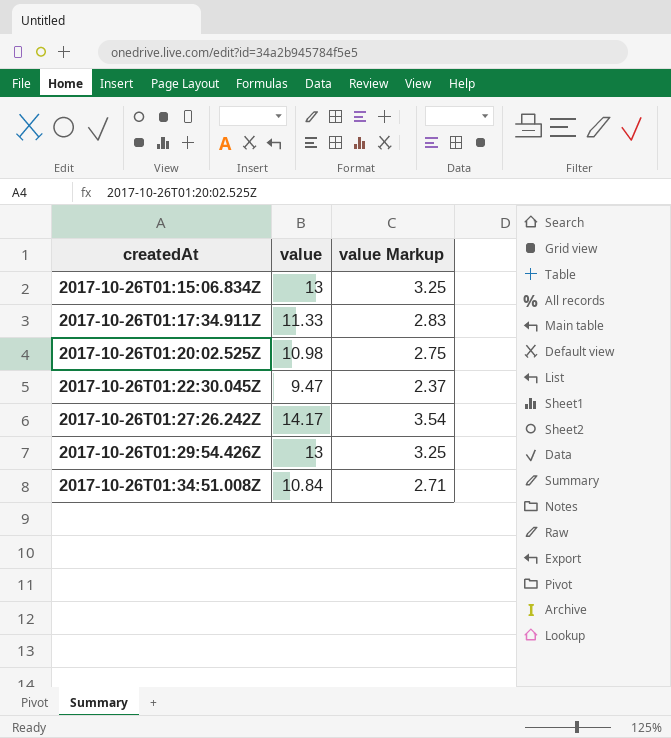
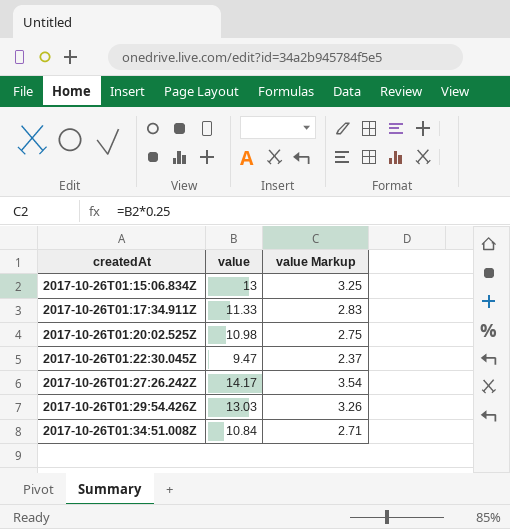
2017-10-26T01:29:54.426Z | value: 13 -> 13.03
2017-10-26T01:29:54.426Z | value Markup: 3.25 -> 3.26

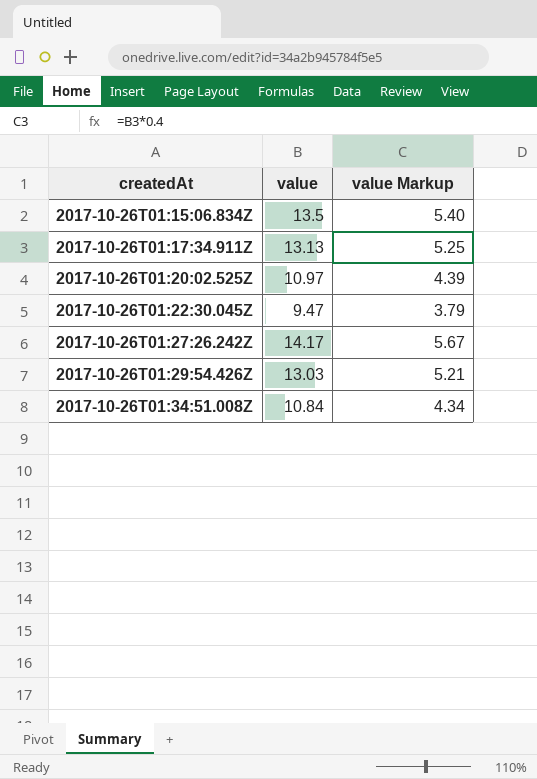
column value Markup | formula: [value] * 0.25 -> [value] * 0.4
2017-10-26T01:15:06.834Z | value: 13 -> 13.5
2017-10-26T01:17:34.911Z | value: 11.33 -> 13.13
2017-10-26T01:20:02.525Z | value: 10.98 -> 10.97

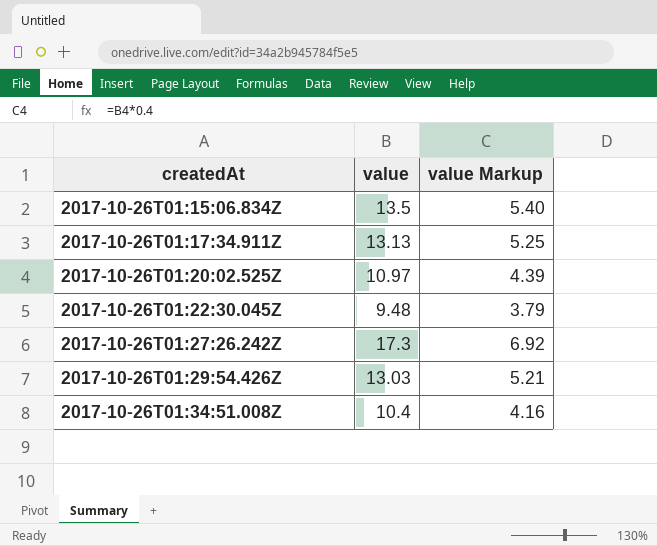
2017-10-26T01:22:30.045Z | value: 9.47 -> 9.48
2017-10-26T01:27:26.242Z | value: 14.17 -> 17.3
2017-10-26T01:27:26.242Z | value Markup: 5.67 -> 6.92
2017-10-26T01:34:51.008Z | value: 10.84 -> 10.4
2017-10-26T01:34:51.008Z | value Markup: 4.34 -> 4.16

